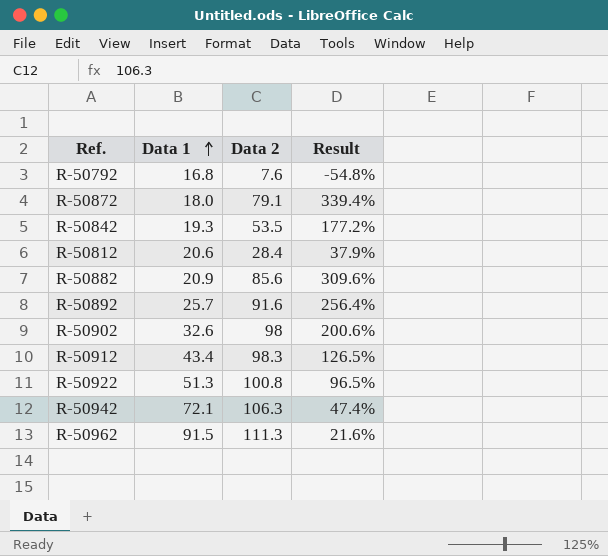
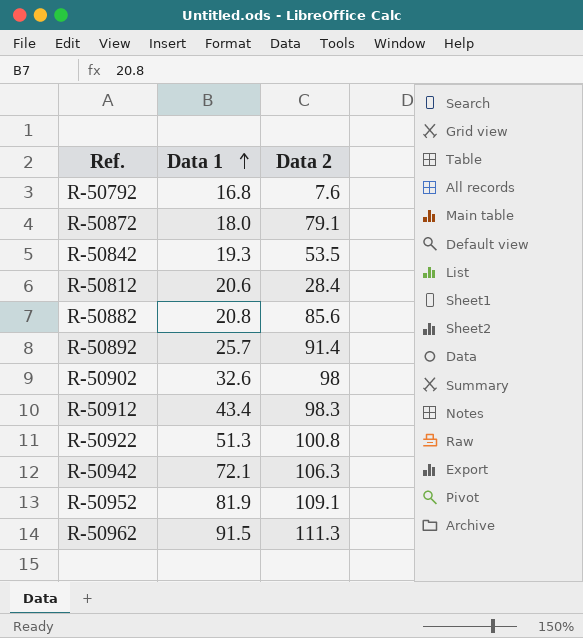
column Result | formula: ([Data 2] - [Data 1]) / [Data 1] -> none
R-50882 | Data 1: 20.9 -> 20.8
R-50892 | Data 2: 91.6 -> 91.4
row R-50952: none -> 81.9 | 109.1

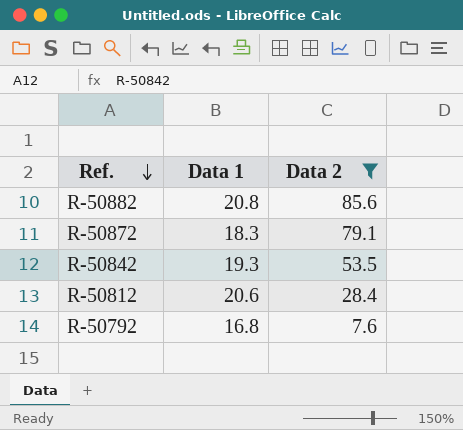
filter: none -> Data 2 <= 85.6
row order: Data 1 ascending -> Ref. descending
R-50872 | Data 1: 18.0 -> 18.3

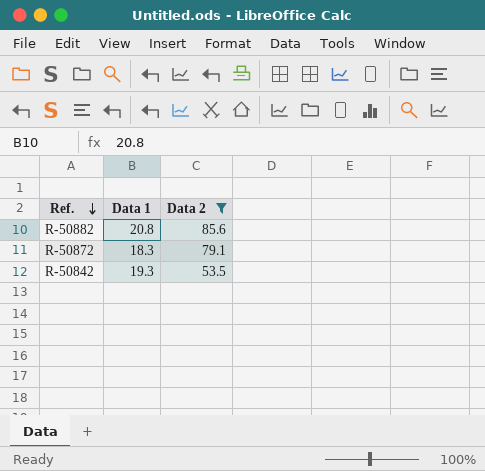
row R-50812: 20.6 | 28.4 -> none
row R-50792: 16.8 | 7.6 -> none

